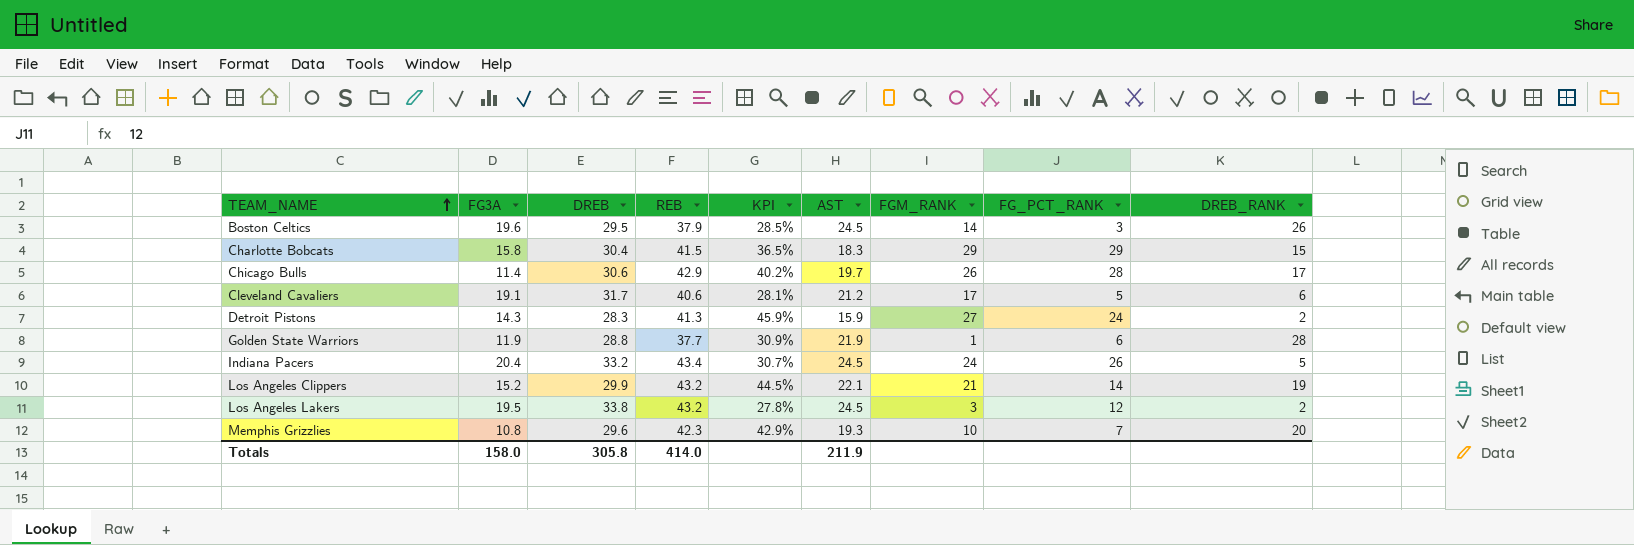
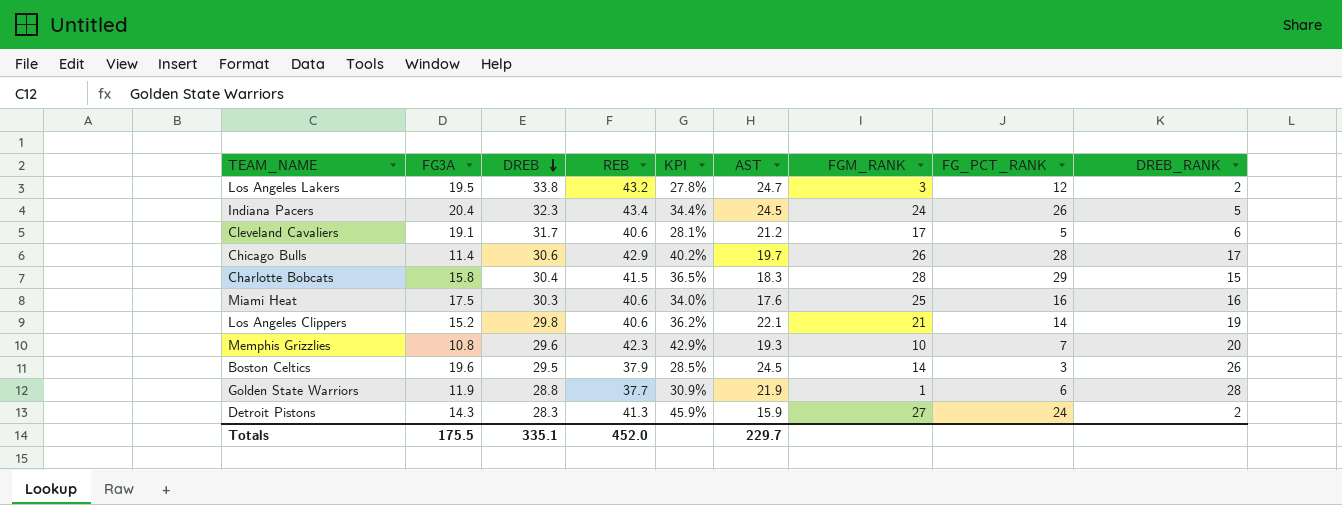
row order: TEAM_NAME ascending -> DREB descending
Los Angeles Lakers | AST: 24.5 -> 24.7
Indiana Pacers | DREB: 33.2 -> 32.3
Indiana Pacers | KPI: 30.7% -> 34.4%
Charlotte Bobcats | FGM_RANK: 29 -> 28
row Miami Heat: none -> 17.5 | 30.3 | 40.6 | 34.0% | 17.6 | 25 | 16 | 16
Los Angeles Clippers | DREB: 29.9 -> 29.8
Los Angeles Clippers | REB: 43.2 -> 40.6
Los Angeles Clippers | KPI: 44.5% -> 36.2%
Totals | FG3A: 158.0 -> 175.5
Totals | DREB: 305.8 -> 335.1
Totals | REB: 414.0 -> 452.0
Totals | AST: 211.9 -> 229.7

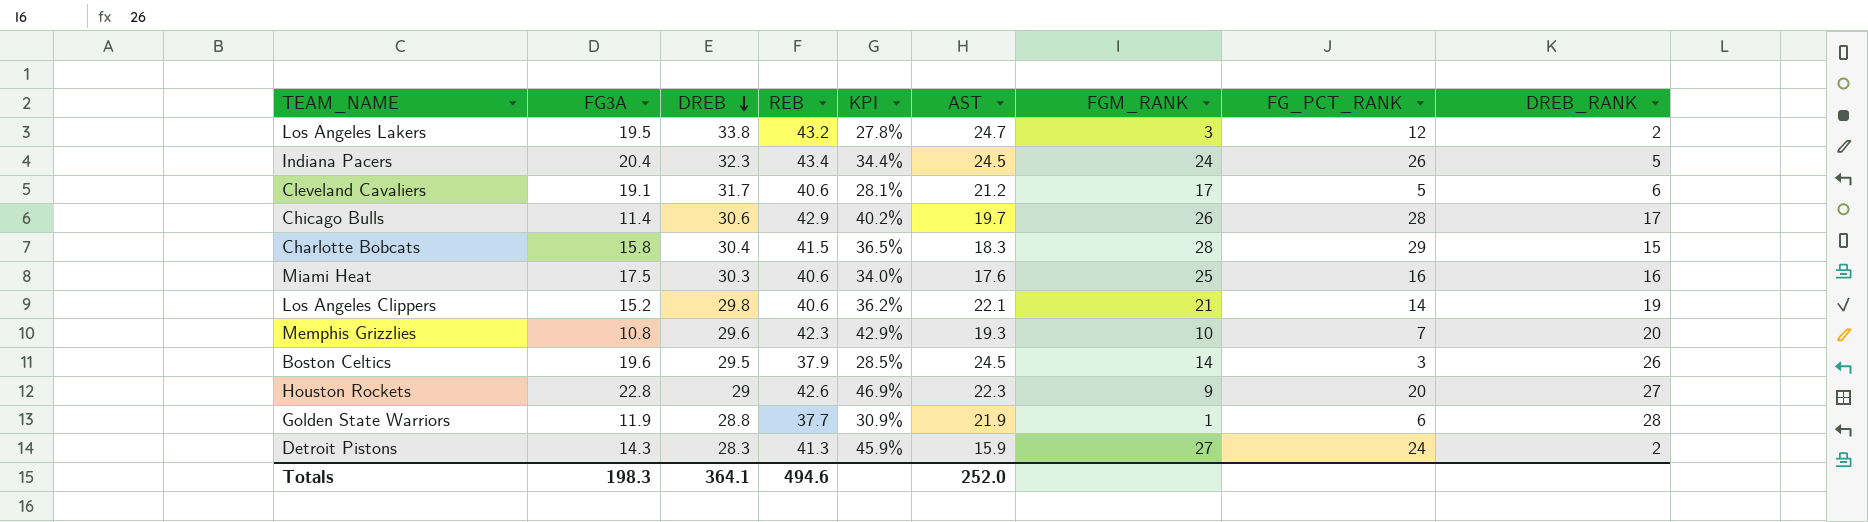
row Houston Rockets: none -> 22.8 | 29 | 42.6 | 46.9% | 22.3 | 9 | 20 | 27
Totals | FG3A: 175.5 -> 198.3
Totals | DREB: 335.1 -> 364.1
Totals | REB: 452.0 -> 494.6
Totals | AST: 229.7 -> 252.0

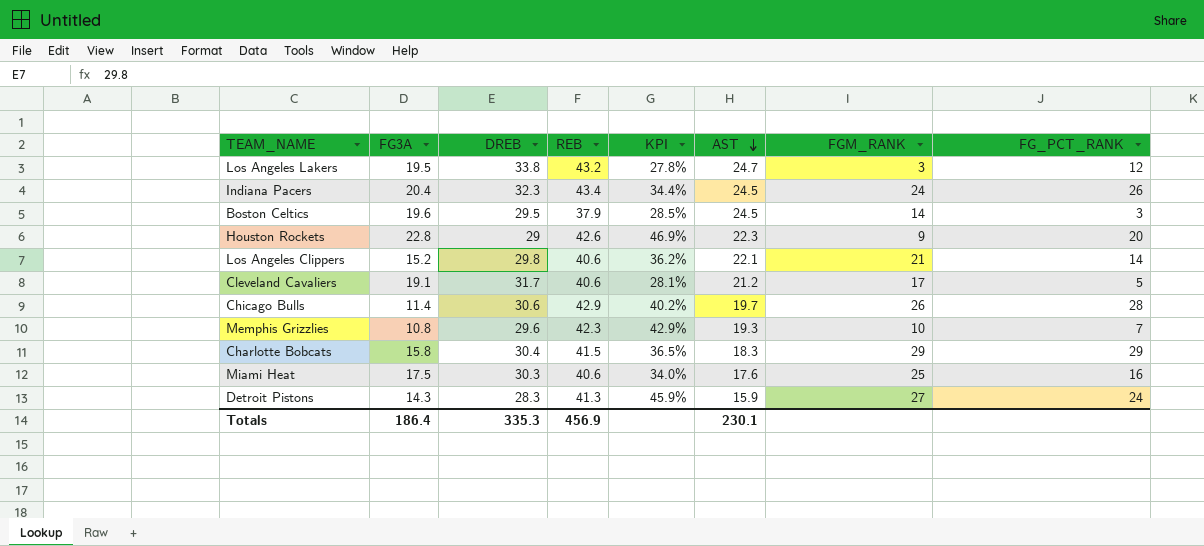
row order: DREB descending -> AST descending
column DREB_RANK | position: 9 -> none
row Golden State Warriors: 11.9 | 28.8 | 37.7 | 30.9% | 21.9 | 1 | 6 | 28 -> none
Charlotte Bobcats | FGM_RANK: 28 -> 29
Totals | FG3A: 198.3 -> 186.4
Totals | DREB: 364.1 -> 335.3
Totals | REB: 494.6 -> 456.9
Totals | AST: 252.0 -> 230.1

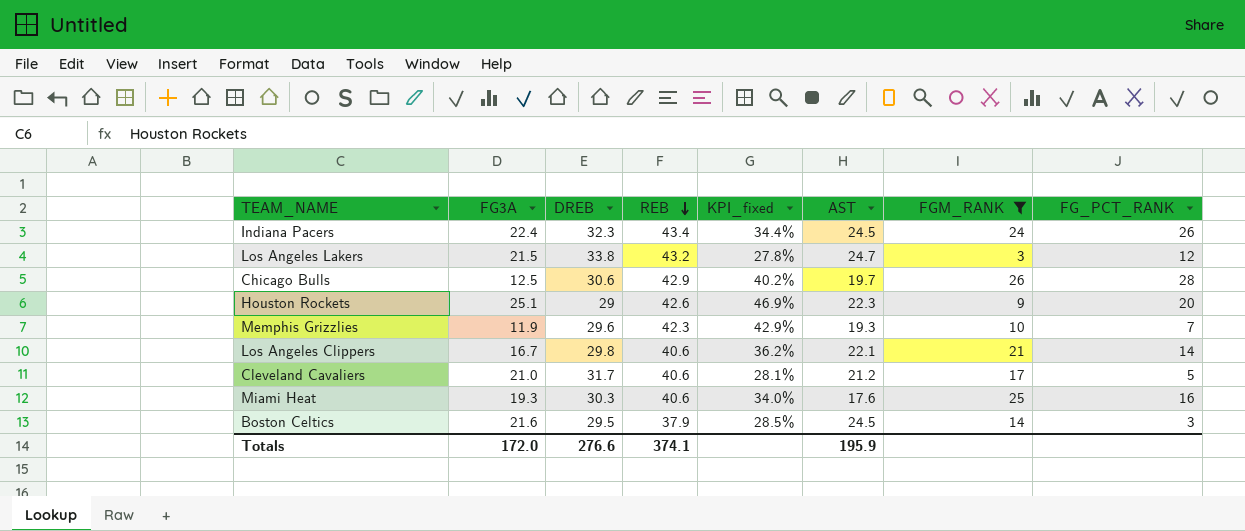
filter: none -> FGM_RANK <= 26
row order: AST descending -> REB descending
column name: KPI -> KPI_fixed
Indiana Pacers | FG3A: 20.4 -> 22.4
Los Angeles Lakers | FG3A: 19.5 -> 21.5
Chicago Bulls | FG3A: 11.4 -> 12.5
Houston Rockets | FG3A: 22.8 -> 25.1
Memphis Grizzlies | FG3A: 10.8 -> 11.9
Los Angeles Clippers | FG3A: 15.2 -> 16.7
Cleveland Cavaliers | FG3A: 19.1 -> 21.0
Miami Heat | FG3A: 17.5 -> 19.3
Boston Celtics | FG3A: 19.6 -> 21.6
Totals | FG3A: 186.4 -> 172.0
Totals | DREB: 335.3 -> 276.6
Totals | REB: 456.9 -> 374.1
Totals | AST: 230.1 -> 195.9

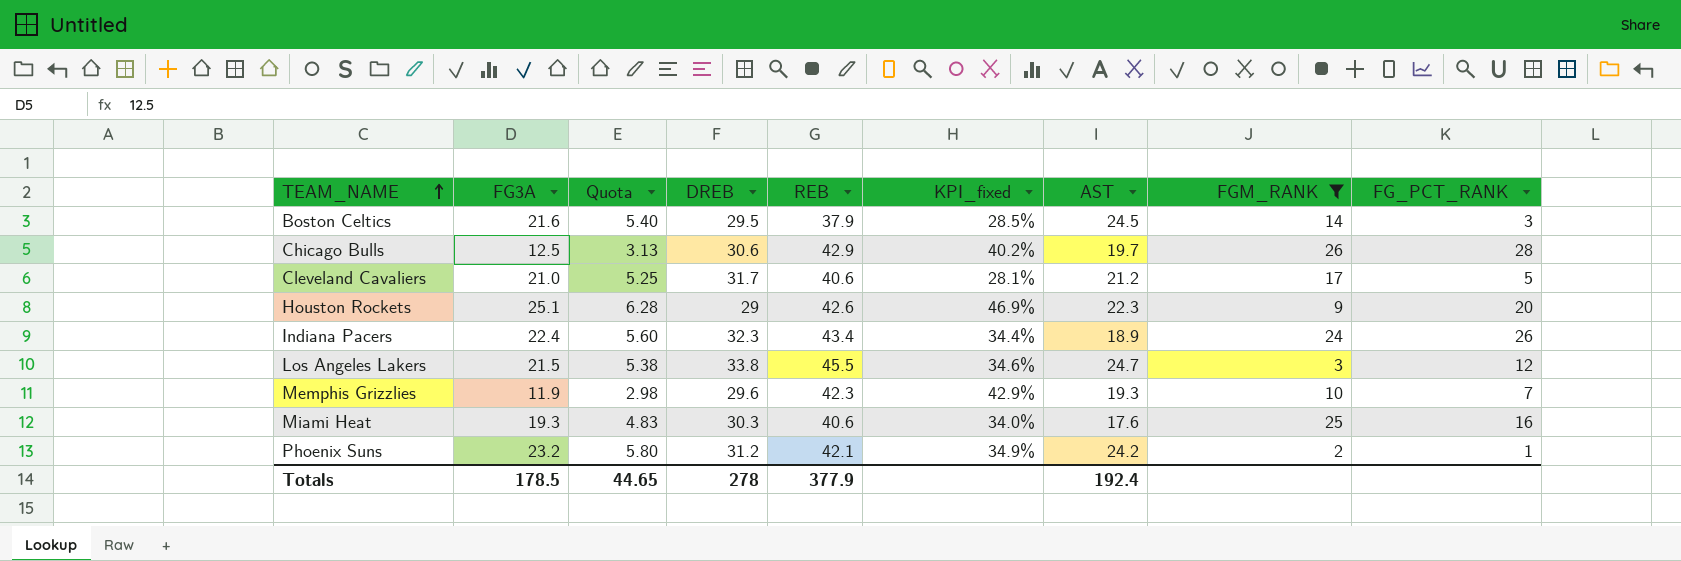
row order: REB descending -> TEAM_NAME ascending
column Quota | formula: none -> [FG3A] * 0.25
row Los Angeles Clippers: 16.7 | 29.8 | 40.6 | 36.2% | 22.1 | 21 | 14 -> none
Indiana Pacers | AST: 24.5 -> 18.9
Los Angeles Lakers | REB: 43.2 -> 45.5
Los Angeles Lakers | KPI_fixed: 27.8% -> 34.6%
row Phoenix Suns: none -> 23.2 | 5.80 | 31.2 | 42.1 | 34.9% | 24.2 | 2 | 1
Totals | FG3A: 172.0 -> 178.5
Totals | DREB: 276.6 -> 278
Totals | REB: 374.1 -> 377.9
Totals | AST: 195.9 -> 192.4

